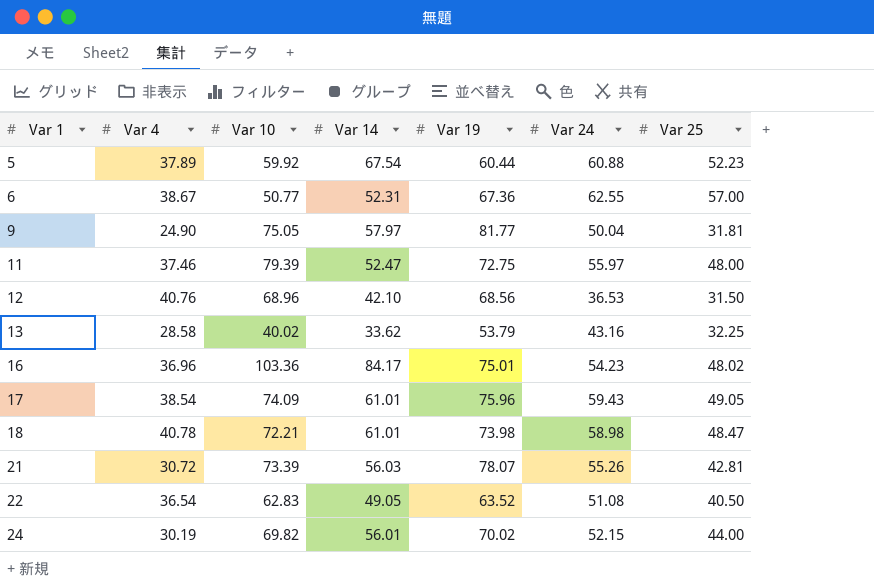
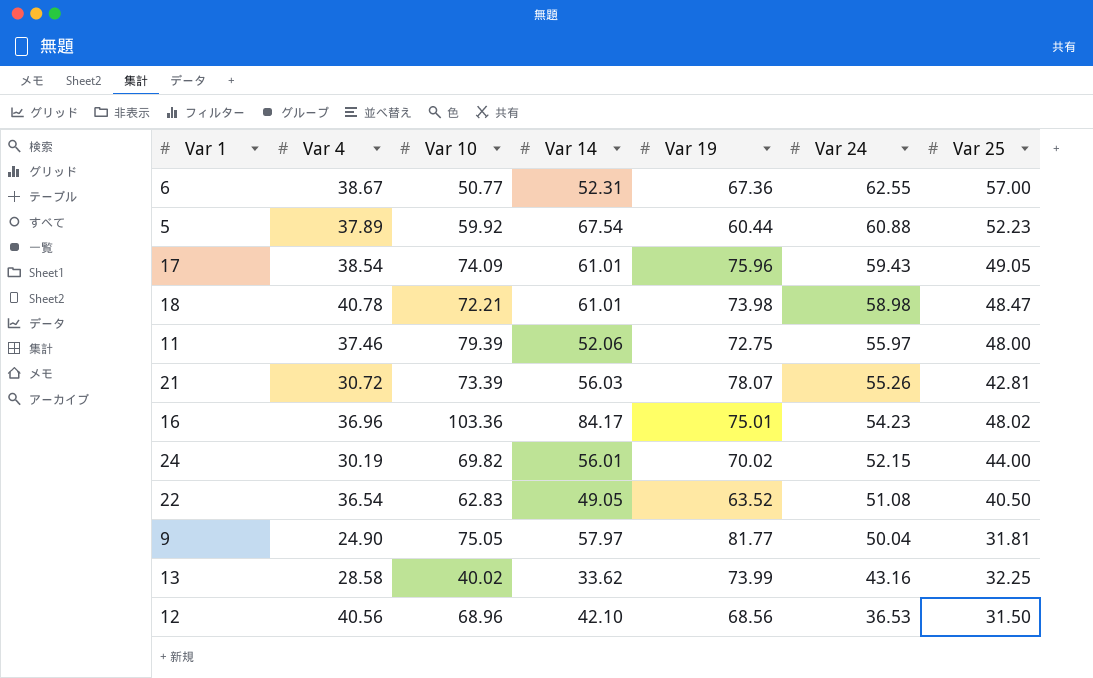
row order: Var 1 ascending -> Var 24 descending
11 | Var 14: 52.47 -> 52.06
13 | Var 19: 53.79 -> 73.99
12 | Var 4: 40.76 -> 40.56

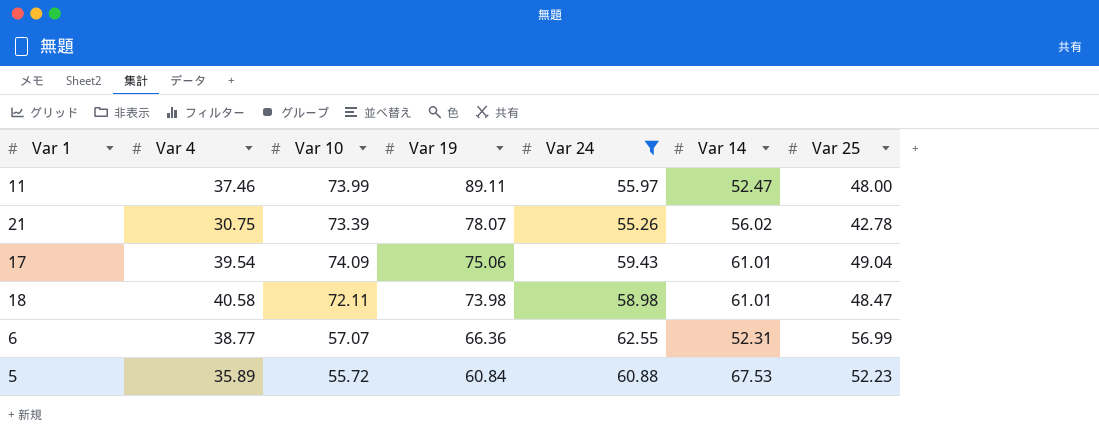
filter: none -> Var 24 >= 55.26
row order: Var 24 descending -> Var 19 descending
column Var 14 | position: 4 -> 6
11 | Var 10: 79.39 -> 73.99
11 | Var 19: 72.75 -> 89.11
11 | Var 14: 52.06 -> 52.47
21 | Var 4: 30.72 -> 30.75
21 | Var 14: 56.03 -> 56.02
21 | Var 25: 42.81 -> 42.78
17 | Var 4: 38.54 -> 39.54
17 | Var 19: 75.96 -> 75.06
17 | Var 25: 49.05 -> 49.04
18 | Var 4: 40.78 -> 40.58
18 | Var 10: 72.21 -> 72.11
6 | Var 4: 38.67 -> 38.77
6 | Var 10: 50.77 -> 57.07
6 | Var 19: 67.36 -> 66.36
6 | Var 25: 57.00 -> 56.99
5 | Var 4: 37.89 -> 35.89
5 | Var 10: 59.92 -> 55.72
5 | Var 19: 60.44 -> 60.84
5 | Var 14: 67.54 -> 67.53

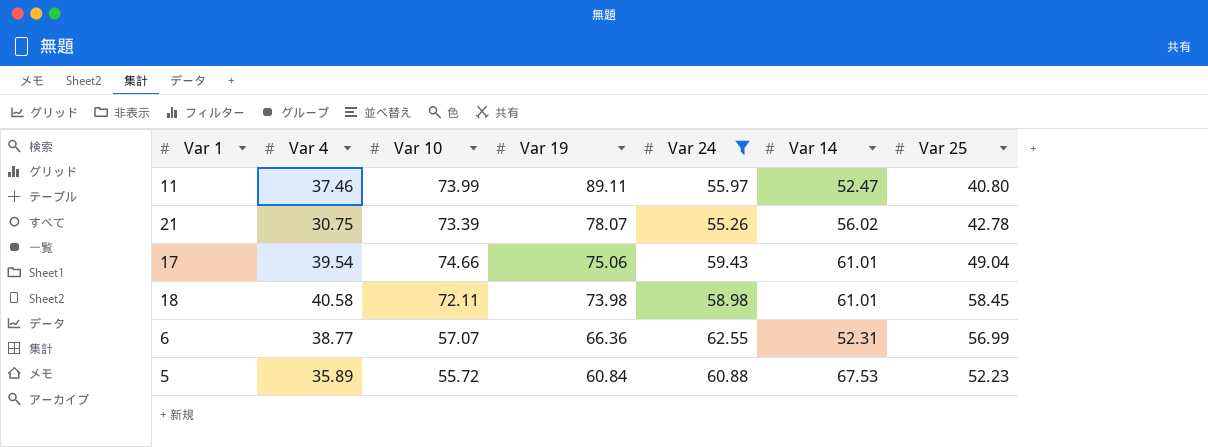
11 | Var 25: 48.00 -> 40.80
17 | Var 10: 74.09 -> 74.66
18 | Var 25: 48.47 -> 58.45

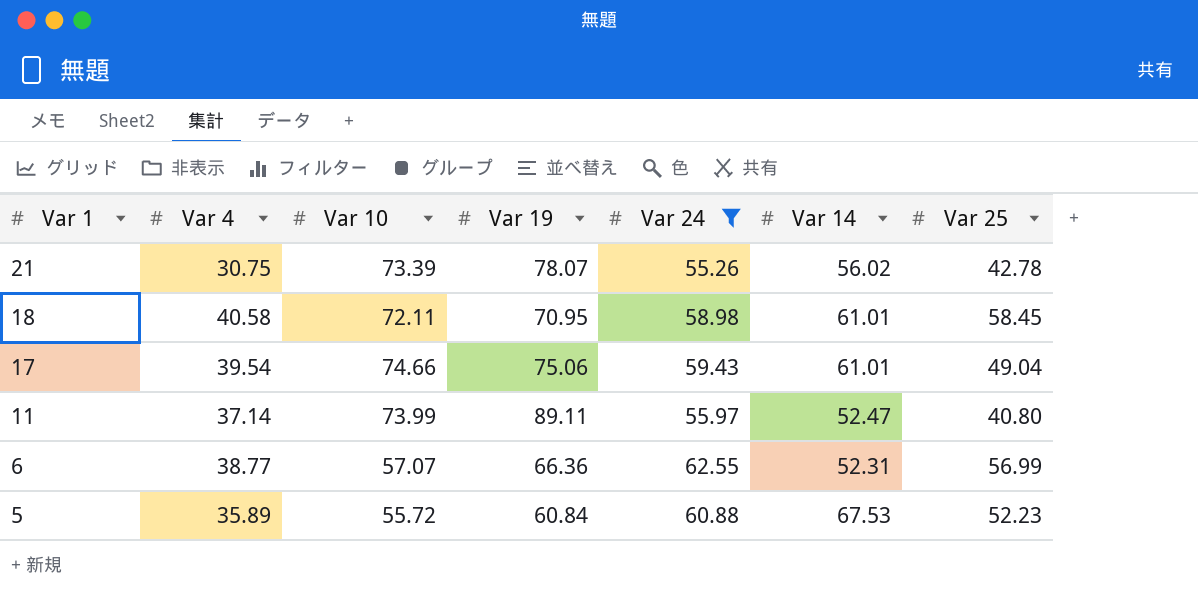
row order: Var 19 descending -> Var 1 descending
18 | Var 19: 73.98 -> 70.95
11 | Var 4: 37.46 -> 37.14

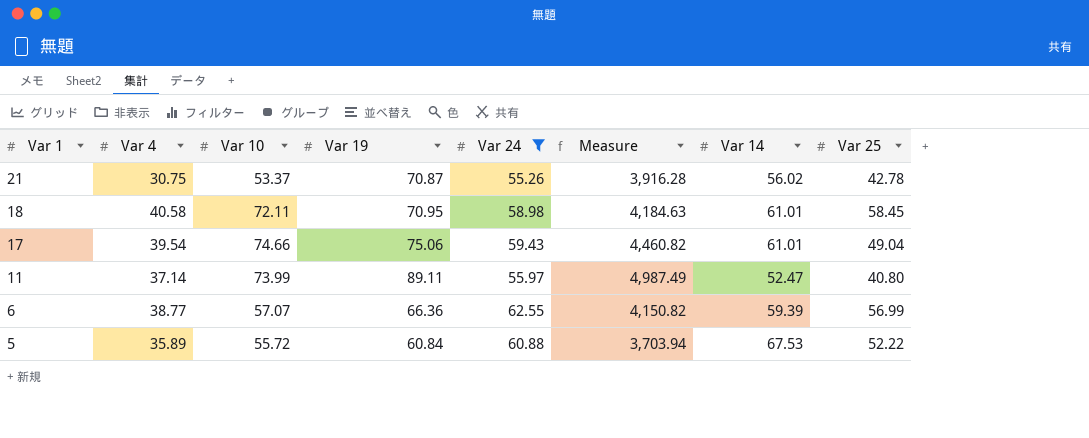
column Measure | formula: none -> [Var 19] * [Var 24]
21 | Var 10: 73.39 -> 53.37
21 | Var 19: 78.07 -> 70.87
6 | Var 14: 52.31 -> 59.39
5 | Var 25: 52.23 -> 52.22

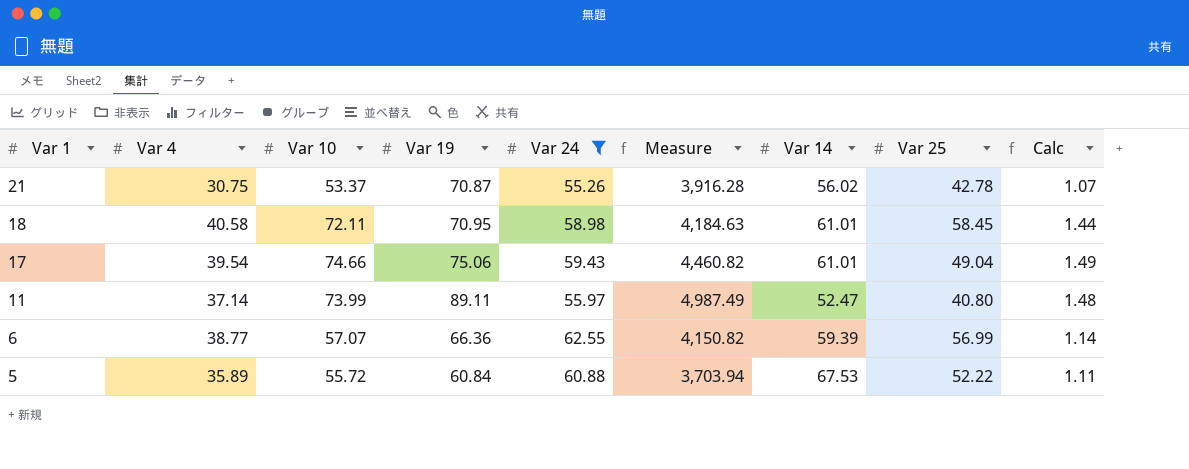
column Calc | formula: none -> [Var 10] * 0.02

